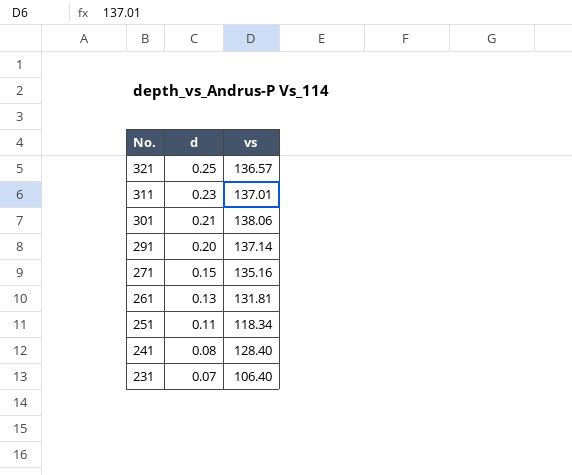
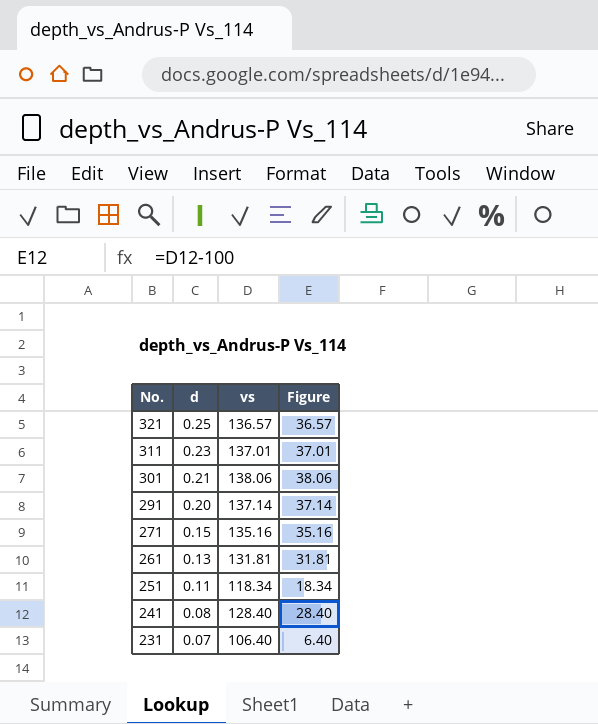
column Figure | formula: none -> [vs] - 100

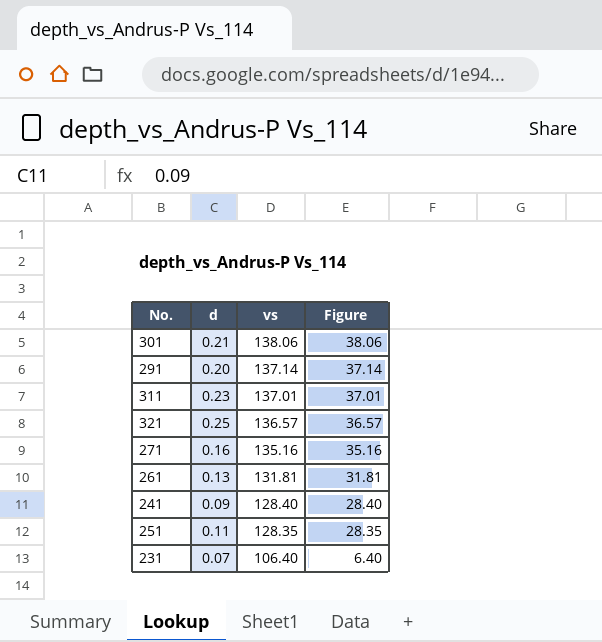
row order: No. descending -> vs descending
271 | d: 0.15 -> 0.16
241 | d: 0.08 -> 0.09
251 | vs: 118.34 -> 128.35
251 | Figure: 18.34 -> 28.35

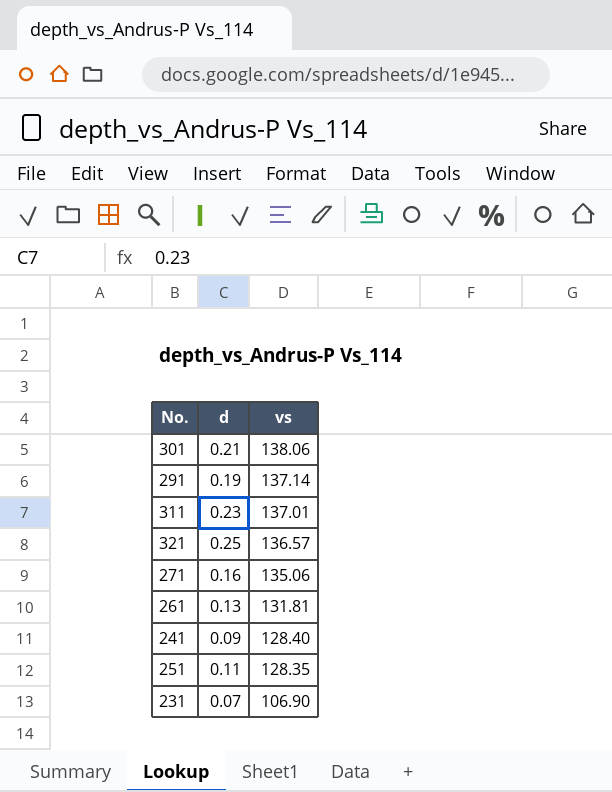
column Figure | formula: [vs] - 100 -> none
291 | d: 0.20 -> 0.19
271 | vs: 135.16 -> 135.06
231 | vs: 106.40 -> 106.90

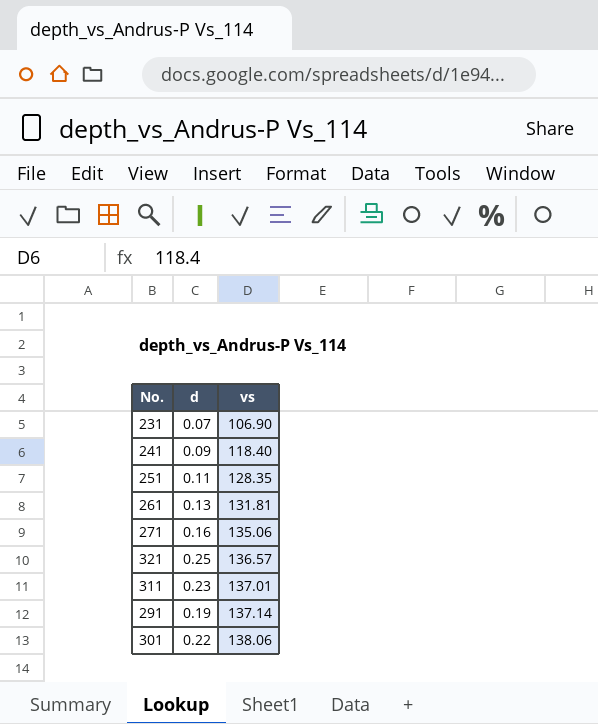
row order: vs descending -> vs ascending
241 | vs: 128.40 -> 118.40
301 | d: 0.21 -> 0.22

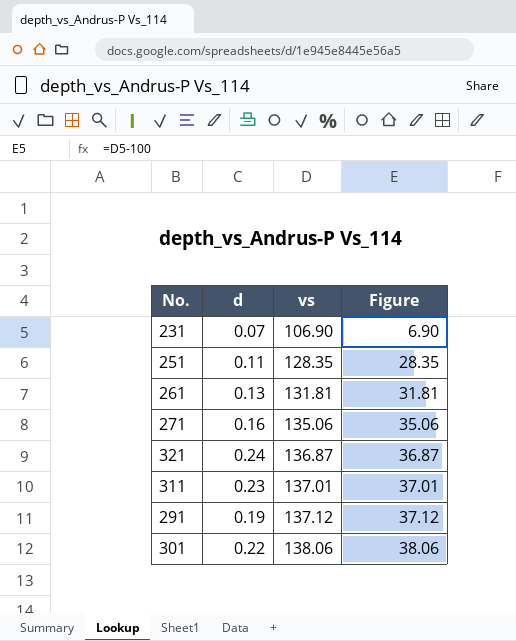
column Figure | formula: none -> [vs] - 100
row 241: 0.09 | 118.40 -> none
321 | d: 0.25 -> 0.24
321 | vs: 136.57 -> 136.87
291 | vs: 137.14 -> 137.12

